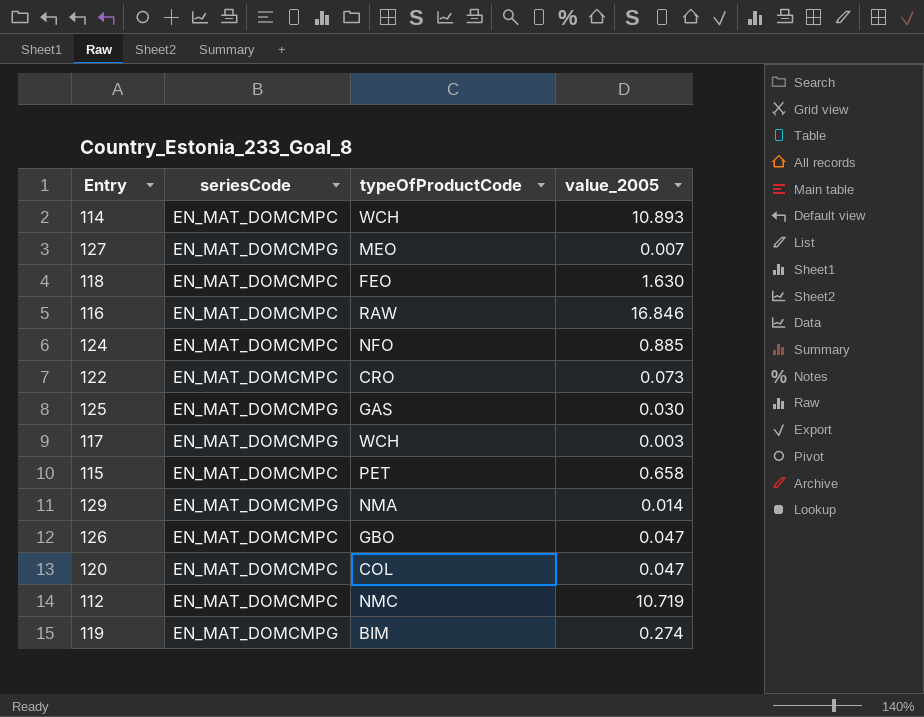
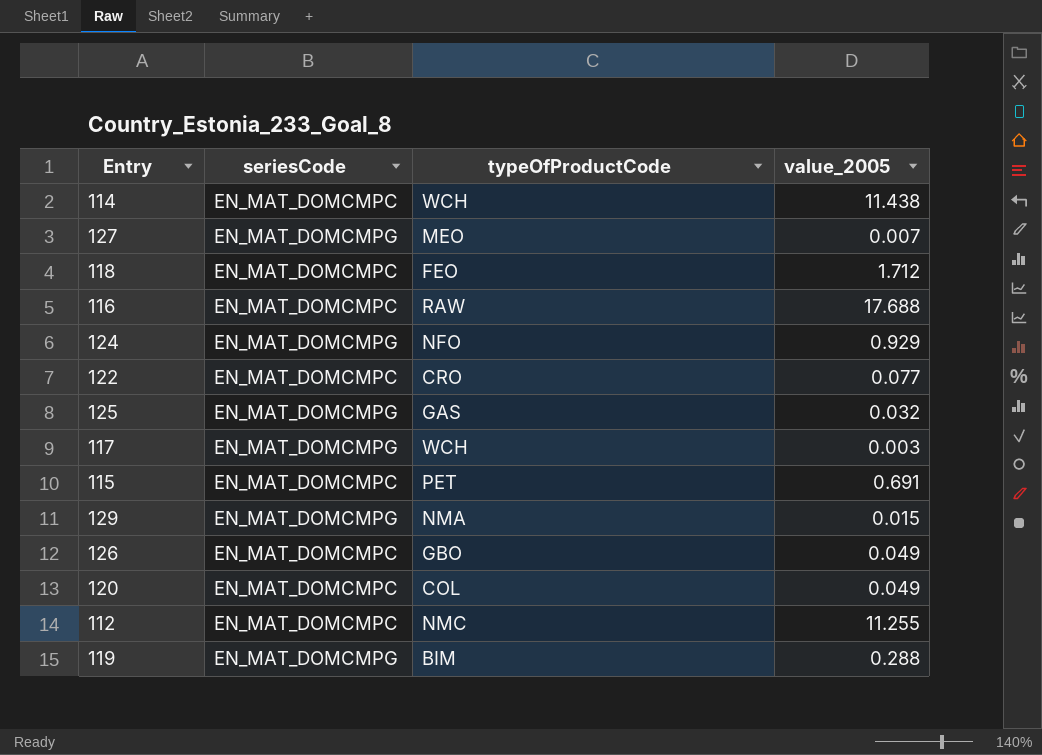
114 | value_2005: 10.893 -> 11.438
118 | value_2005: 1.630 -> 1.712
116 | value_2005: 16.846 -> 17.688
124 | seriesCode: EN_MAT_DOMCMPC -> EN_MAT_DOMCMPG
124 | value_2005: 0.885 -> 0.929
122 | value_2005: 0.073 -> 0.077
125 | value_2005: 0.030 -> 0.032
115 | value_2005: 0.658 -> 0.691
129 | value_2005: 0.014 -> 0.015
126 | value_2005: 0.047 -> 0.049
120 | value_2005: 0.047 -> 0.049
112 | value_2005: 10.719 -> 11.255
119 | value_2005: 0.274 -> 0.288

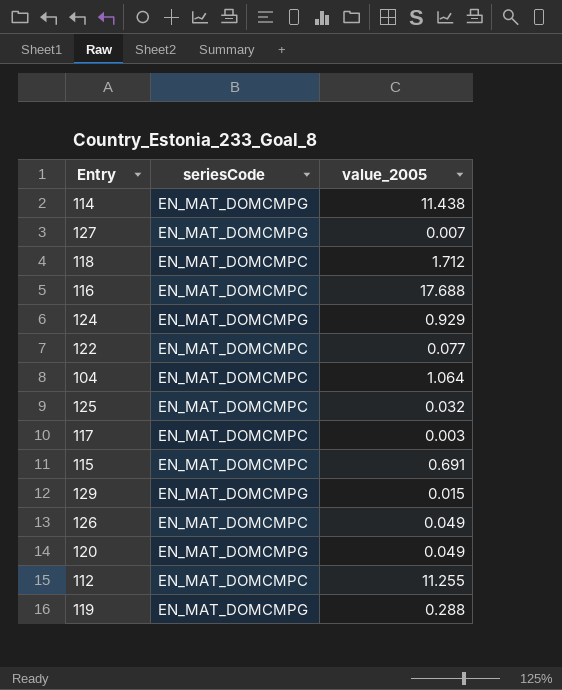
column typeOfProductCode | position: 3 -> none
114 | seriesCode: EN_MAT_DOMCMPC -> EN_MAT_DOMCMPG
row 104: none -> EN_MAT_DOMCMPC | 1.064
125 | seriesCode: EN_MAT_DOMCMPG -> EN_MAT_DOMCMPC
117 | seriesCode: EN_MAT_DOMCMPG -> EN_MAT_DOMCMPC
120 | seriesCode: EN_MAT_DOMCMPC -> EN_MAT_DOMCMPG

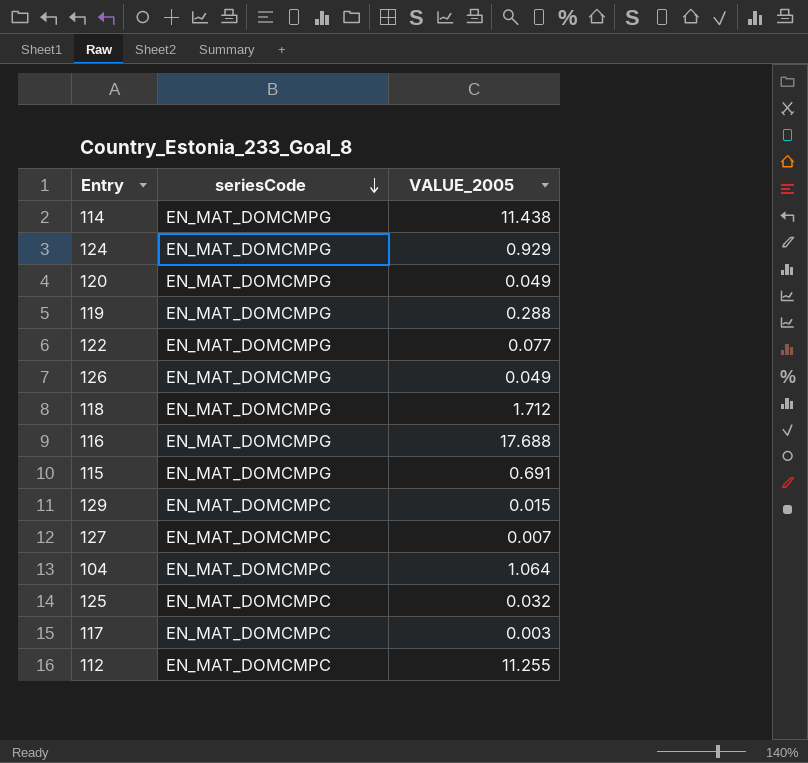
row order: none -> seriesCode descending
column name: value_2005 -> VALUE_2005
122 | seriesCode: EN_MAT_DOMCMPC -> EN_MAT_DOMCMPG
126 | seriesCode: EN_MAT_DOMCMPC -> EN_MAT_DOMCMPG
118 | seriesCode: EN_MAT_DOMCMPC -> EN_MAT_DOMCMPG
116 | seriesCode: EN_MAT_DOMCMPC -> EN_MAT_DOMCMPG
115 | seriesCode: EN_MAT_DOMCMPC -> EN_MAT_DOMCMPG
129 | seriesCode: EN_MAT_DOMCMPG -> EN_MAT_DOMCMPC
127 | seriesCode: EN_MAT_DOMCMPG -> EN_MAT_DOMCMPC

